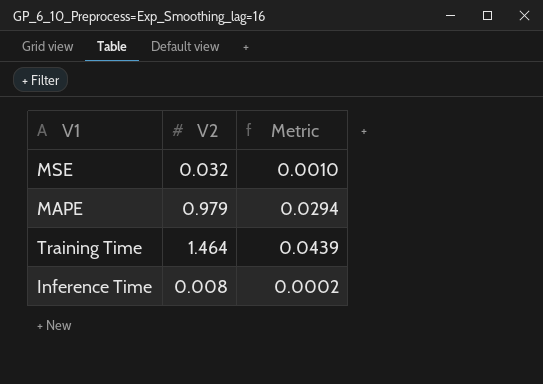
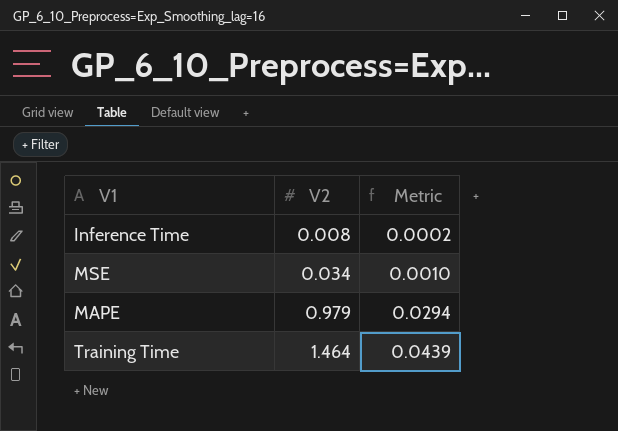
row order: none -> V2 ascending
MSE | V2: 0.032 -> 0.034

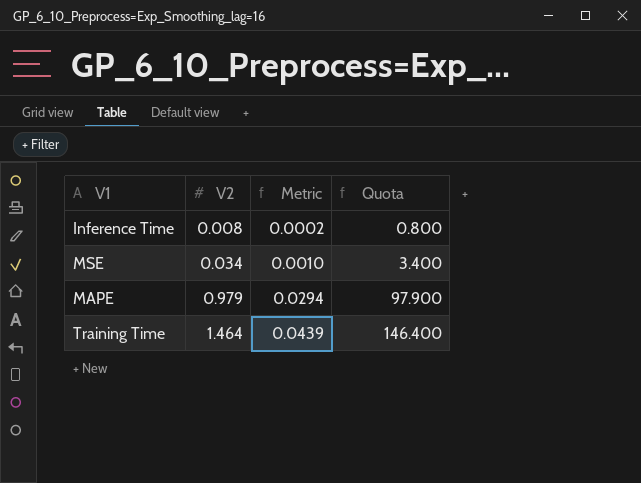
column Quota | formula: none -> [V2] * 100

